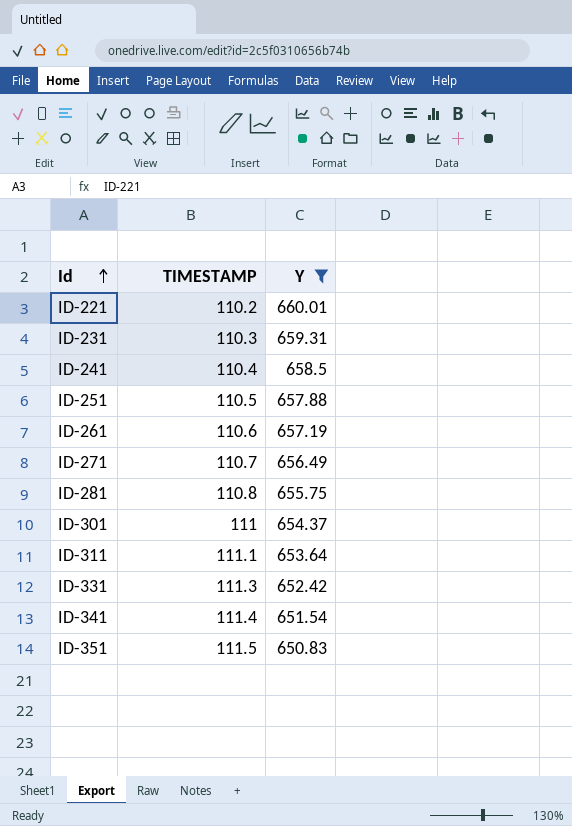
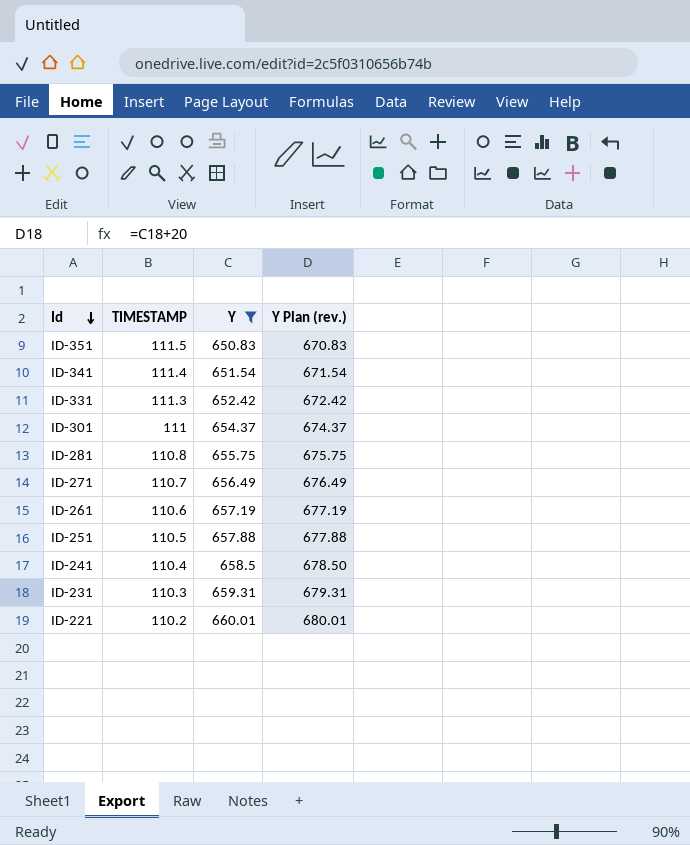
row order: Id ascending -> Id descending
column Y Plan (rev.) | formula: none -> [Y] + 20
row ID-311: 111.1 | 653.64 -> none

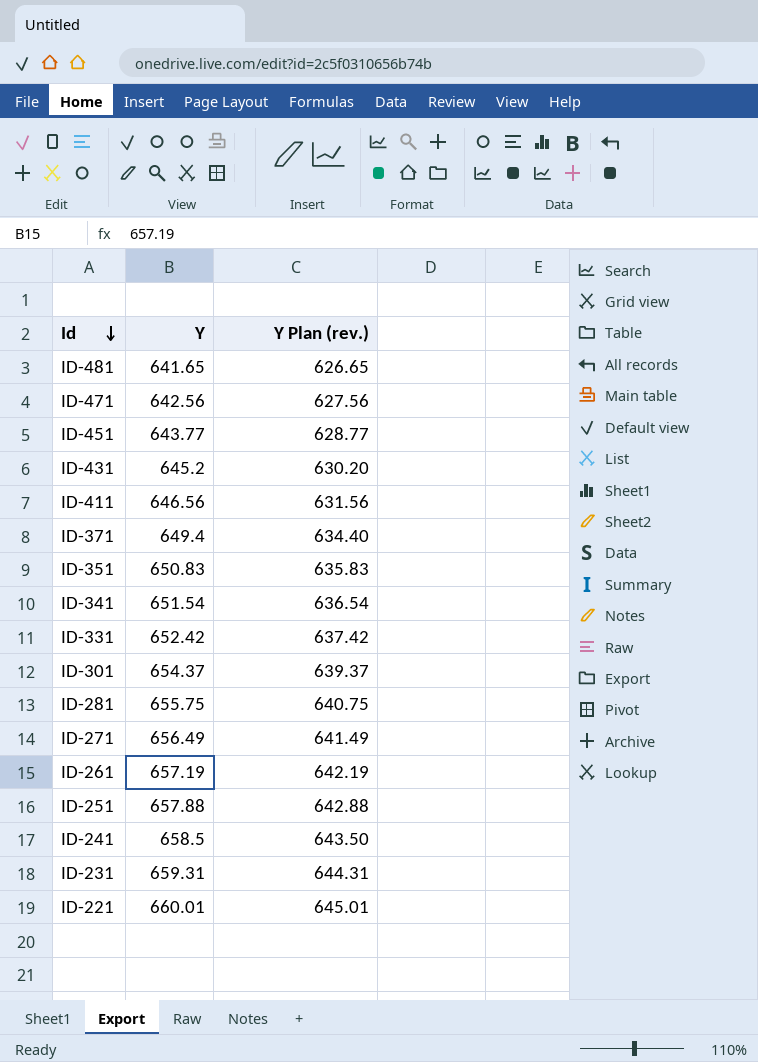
filter: Y >= 650.83 -> none
column TIMESTAMP | position: 2 -> none
column Y Plan (rev.) | formula: [Y] + 20 -> [Y] - 15

